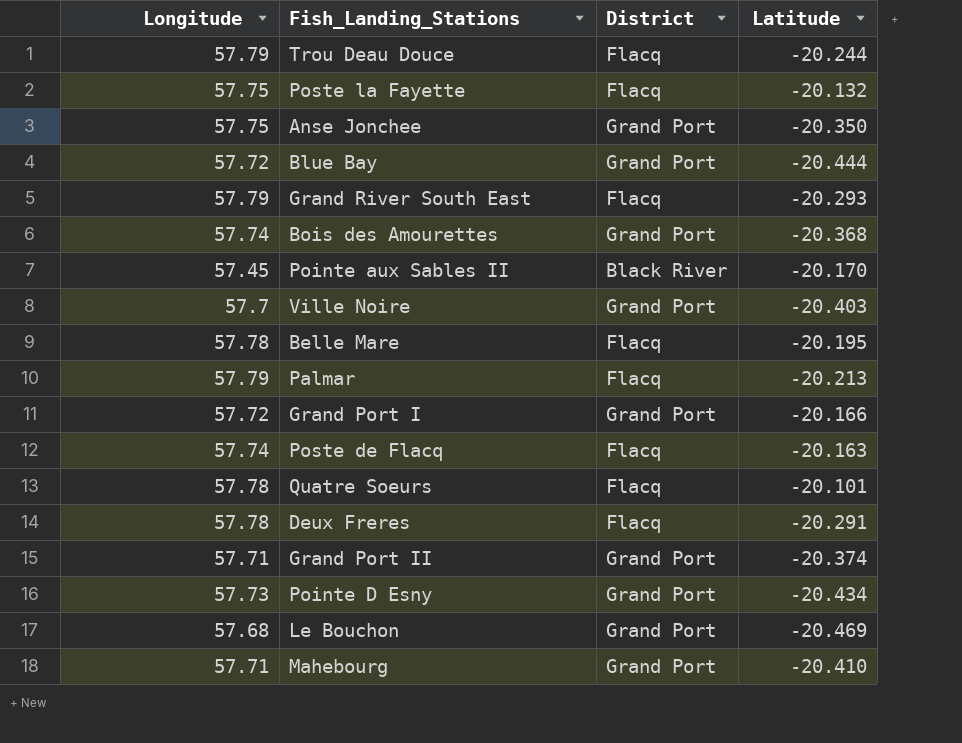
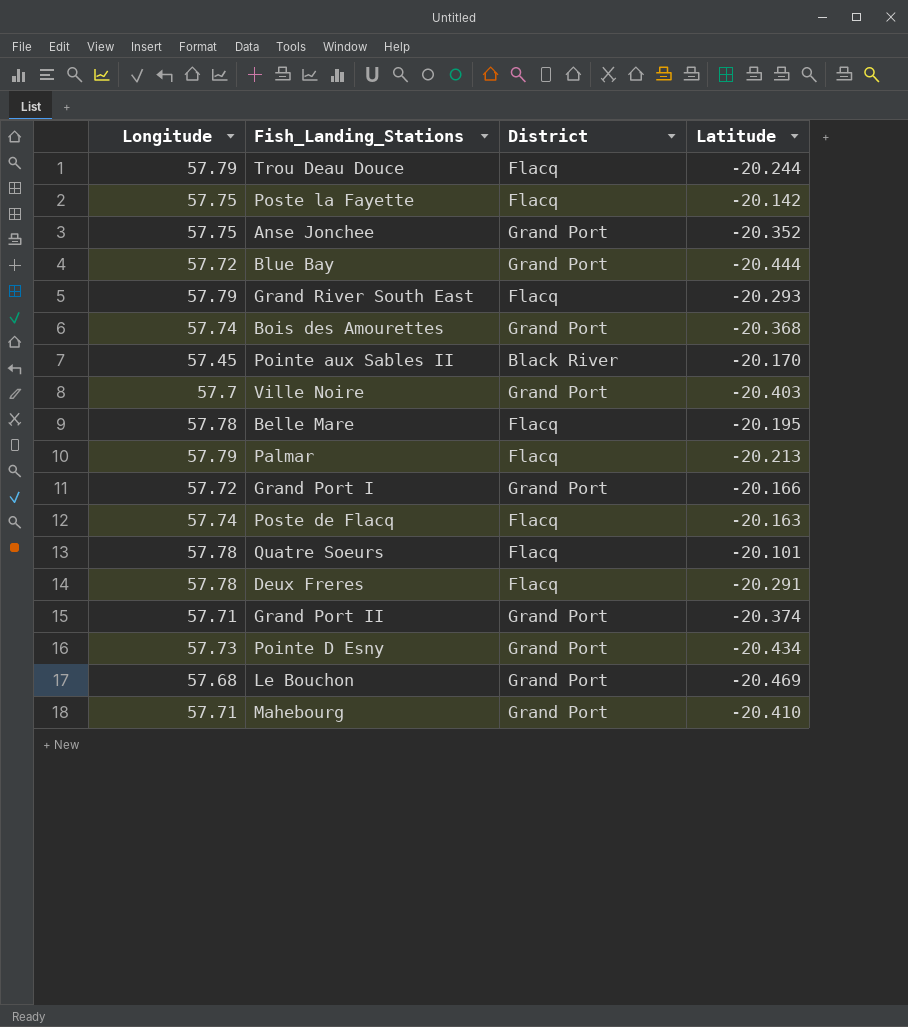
Poste la Fayette | Latitude: -20.132 -> -20.142
Anse Jonchee | Latitude: -20.350 -> -20.352

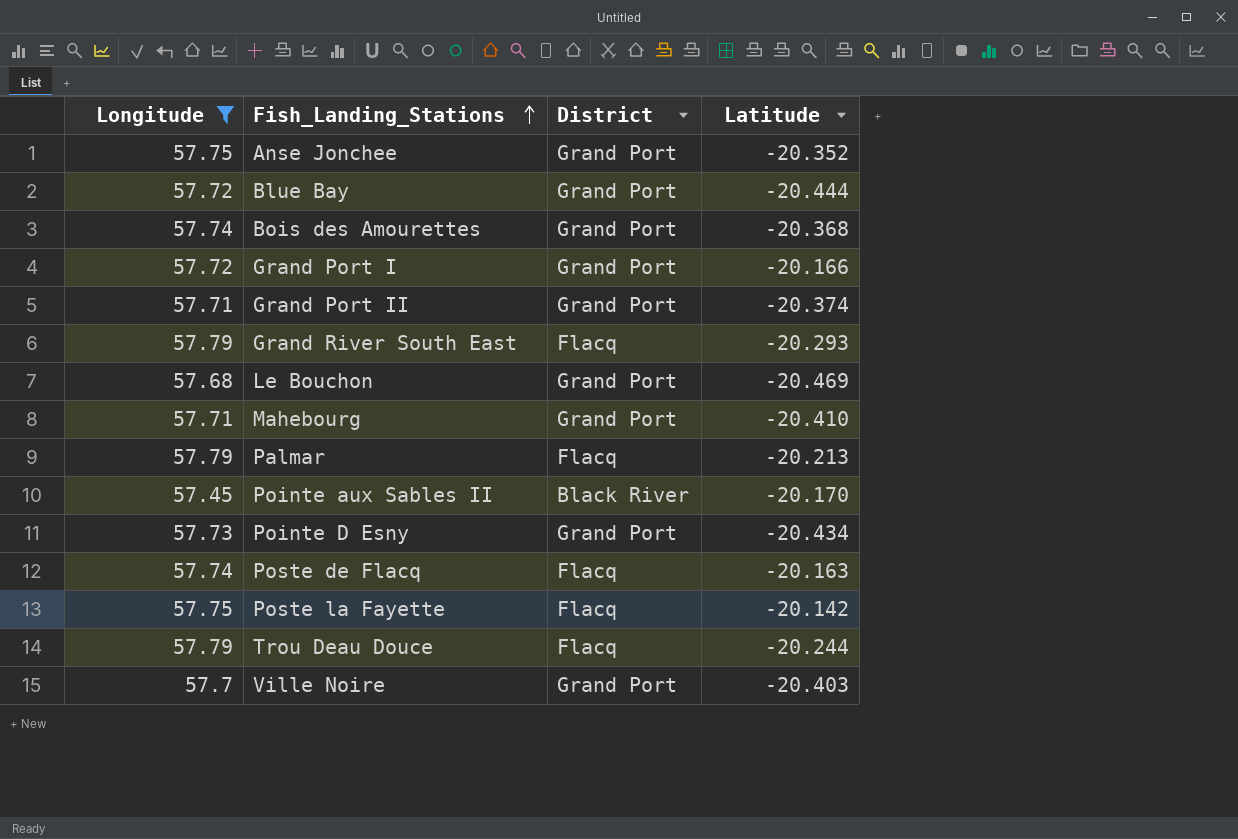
filter: none -> Longitude != 57.78
row order: none -> Fish_Landing_Stations ascending

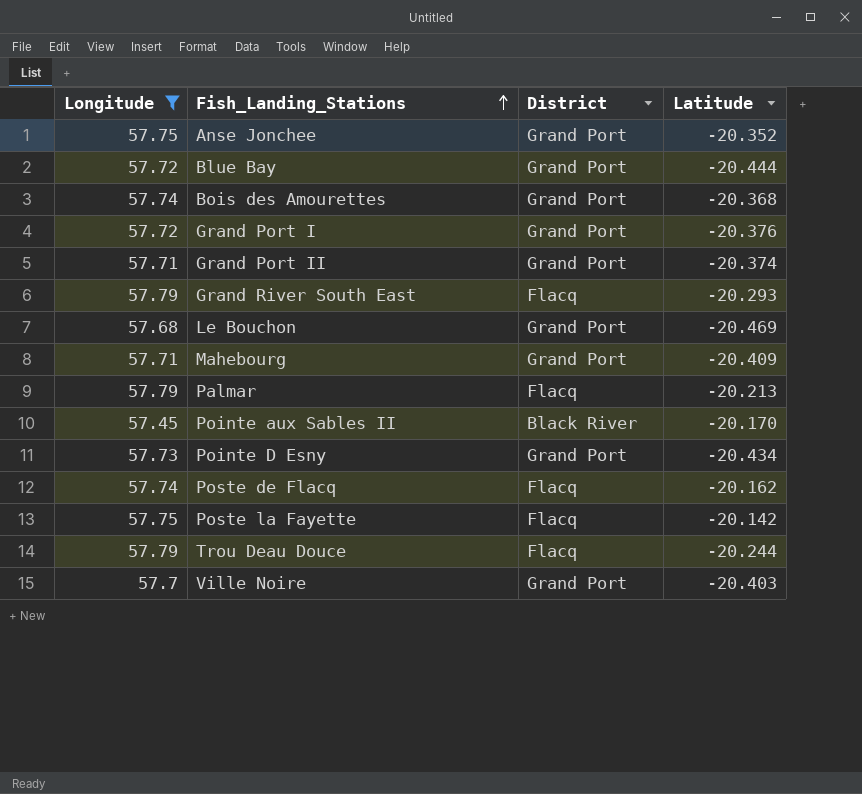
Grand Port I | Latitude: -20.166 -> -20.376
Mahebourg | Latitude: -20.410 -> -20.409
Poste de Flacq | Latitude: -20.163 -> -20.162

